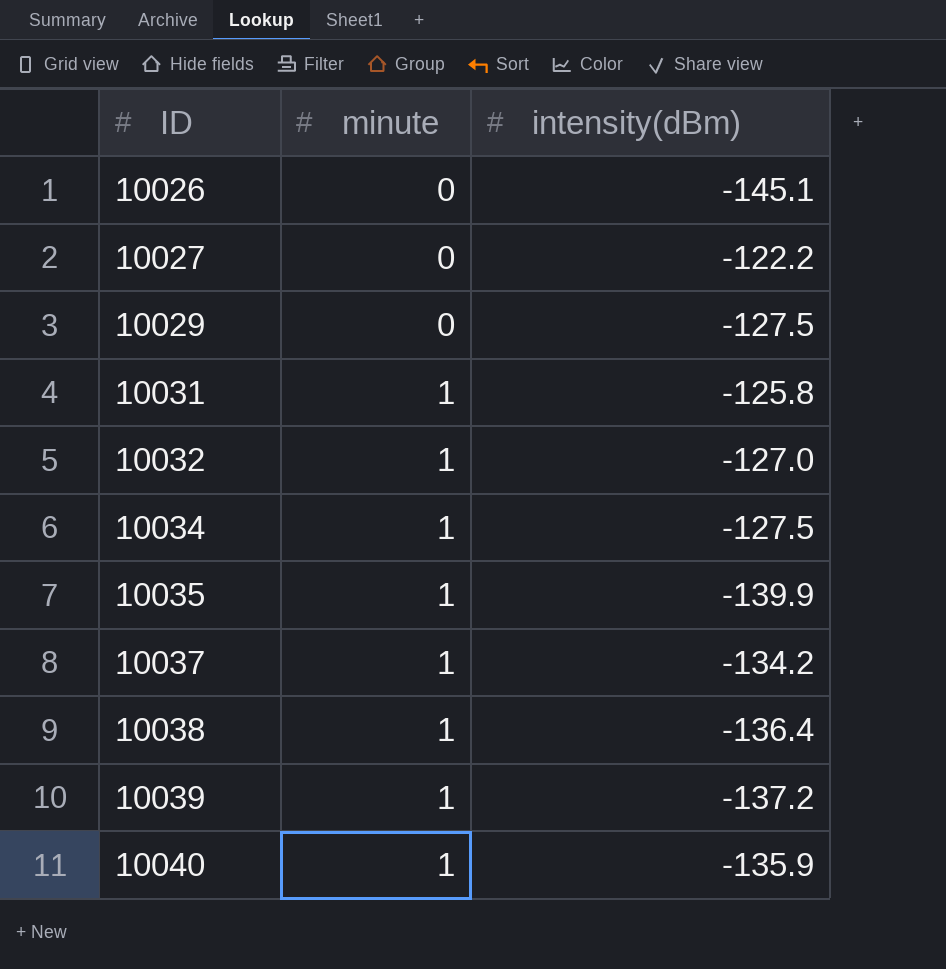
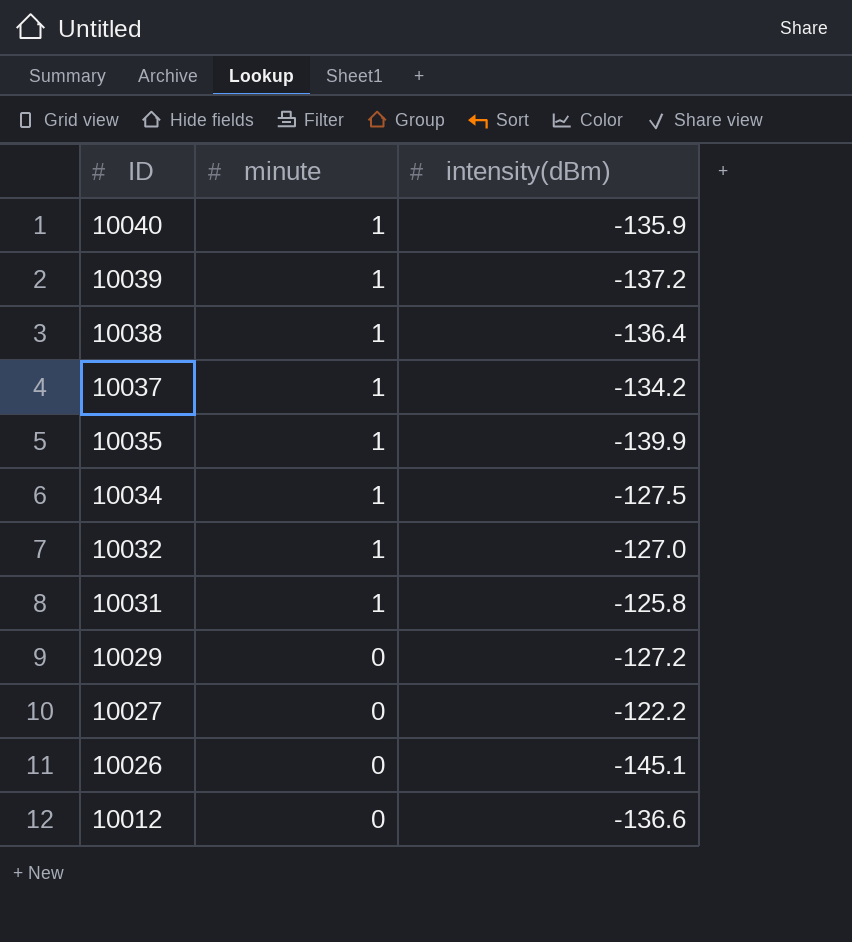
row order: ID ascending -> ID descending
10029 | intensity(dBm): -127.5 -> -127.2
row 10012: none -> 0 | -136.6

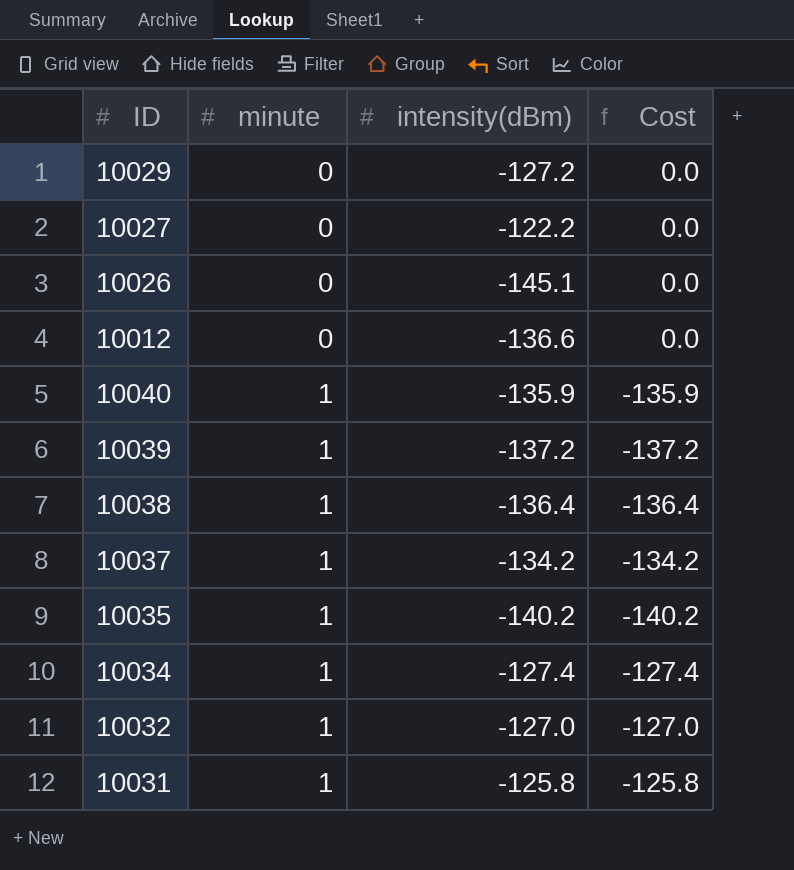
row order: ID descending -> minute ascending
column Cost | formula: none -> [minute] * [intensity(dBm)]
10035 | intensity(dBm): -139.9 -> -140.2
10034 | intensity(dBm): -127.5 -> -127.4

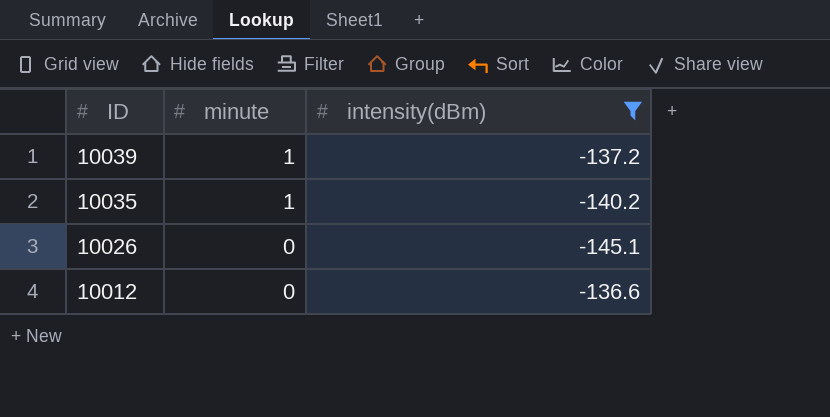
filter: none -> intensity(dBm) <= -136.6
row order: minute ascending -> ID descending
column Cost | formula: [minute] * [intensity(dBm)] -> none

